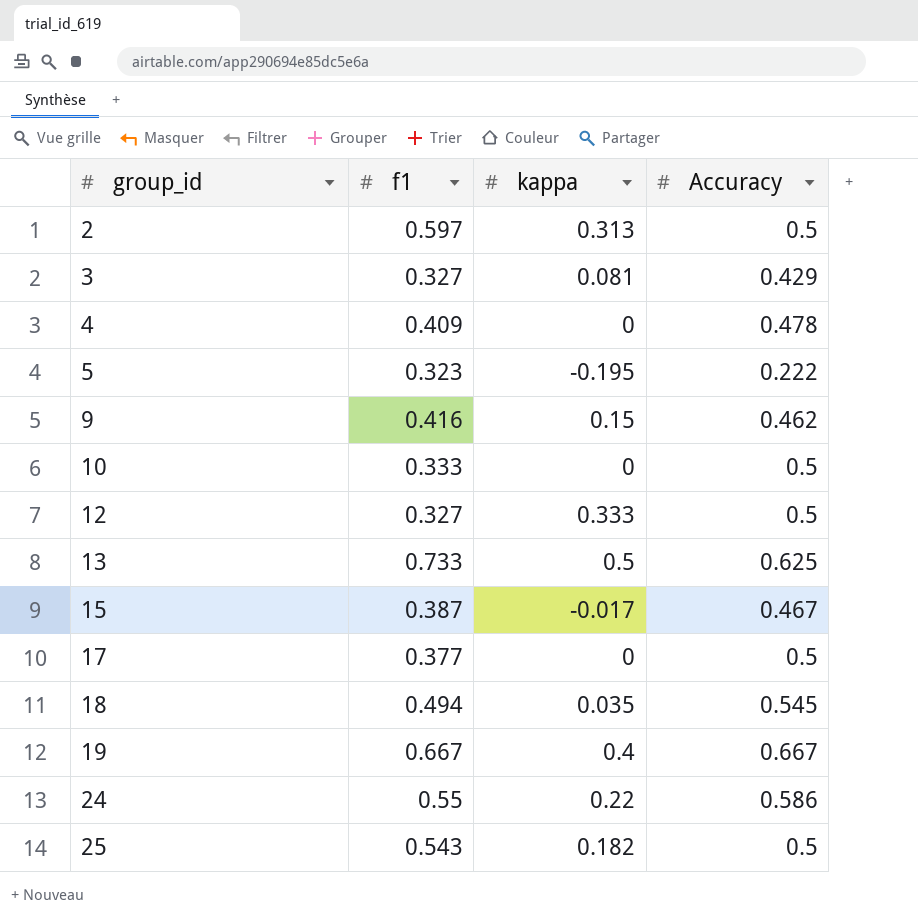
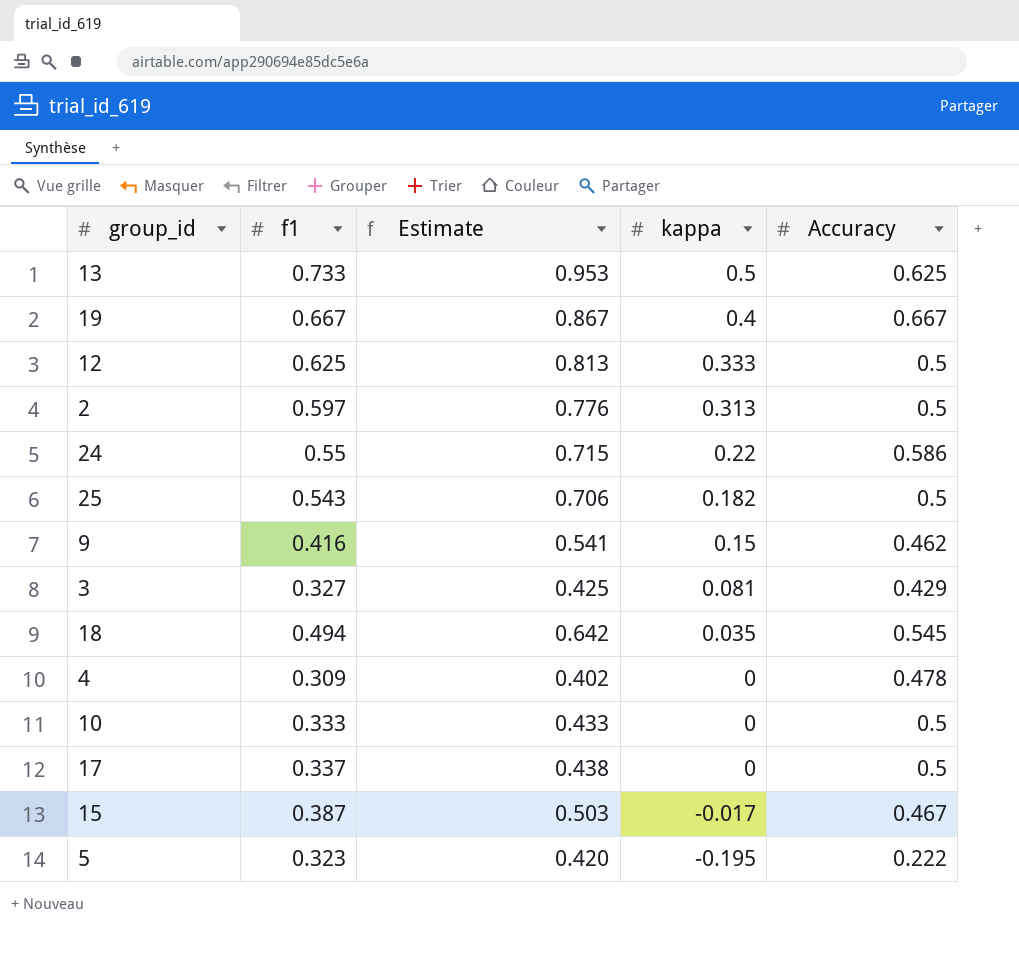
row order: group_id ascending -> kappa descending
column Estimate | formula: none -> [f1] * 1.3
12 | f1: 0.327 -> 0.625
4 | f1: 0.409 -> 0.309
17 | f1: 0.377 -> 0.337

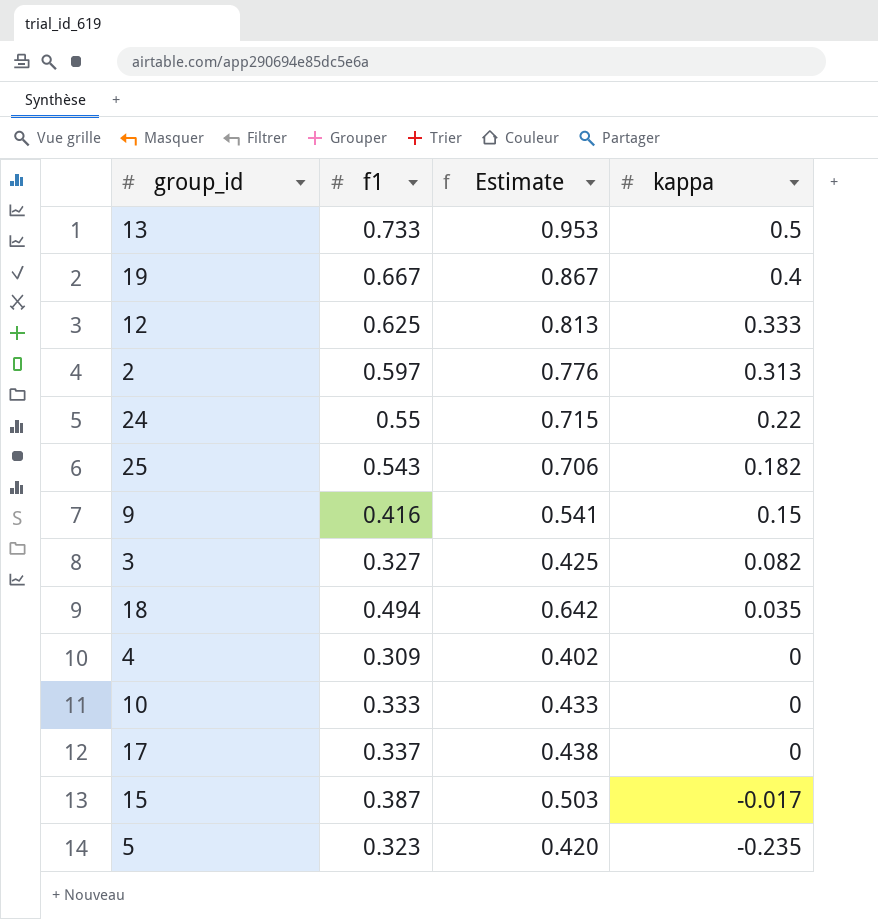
column Accuracy | position: 5 -> none
3 | kappa: 0.081 -> 0.082
5 | kappa: -0.195 -> -0.235

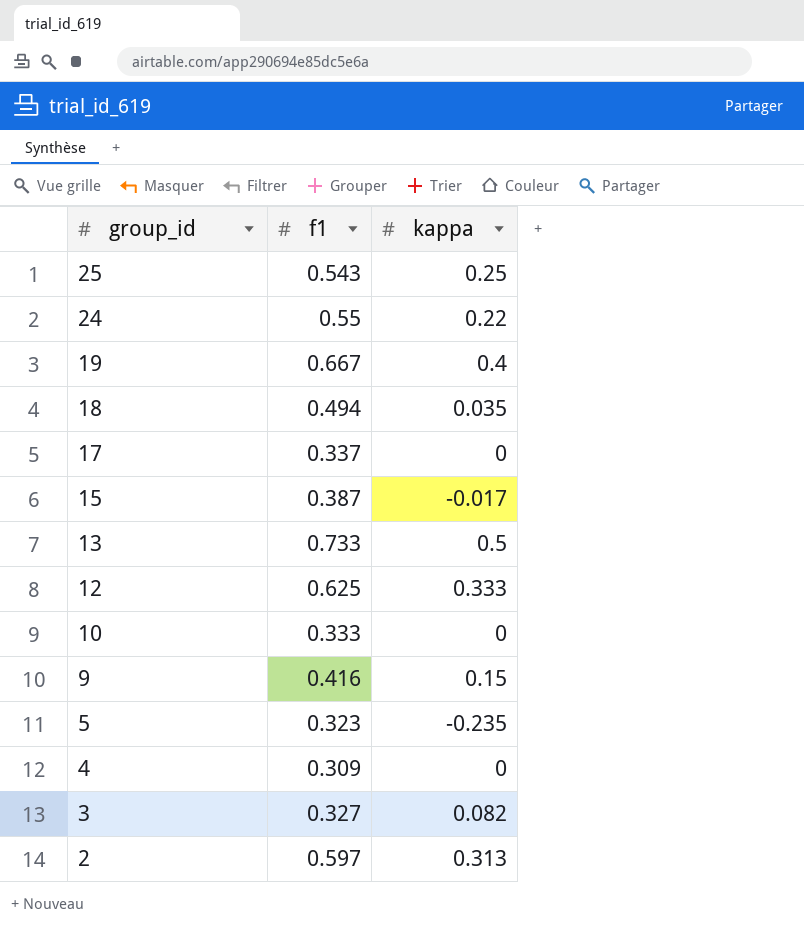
row order: kappa descending -> group_id descending
column Estimate | formula: [f1] * 1.3 -> none
25 | kappa: 0.182 -> 0.25

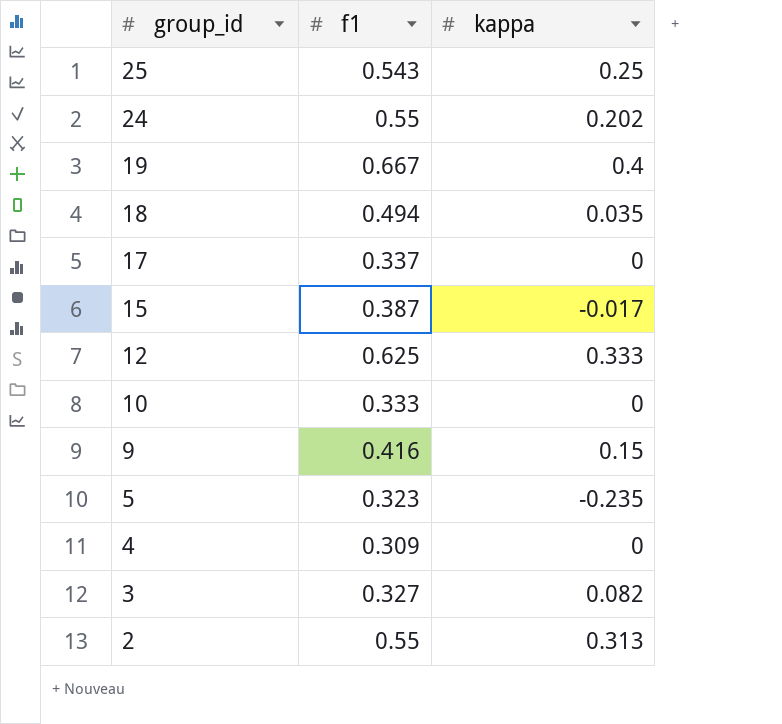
row 13: 0.733 | 0.5 -> none
24 | kappa: 0.22 -> 0.202
2 | f1: 0.597 -> 0.55

